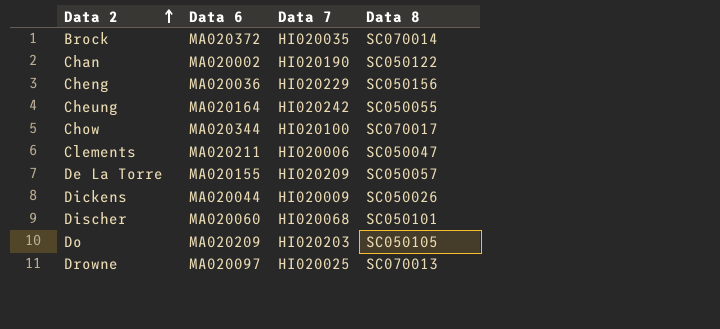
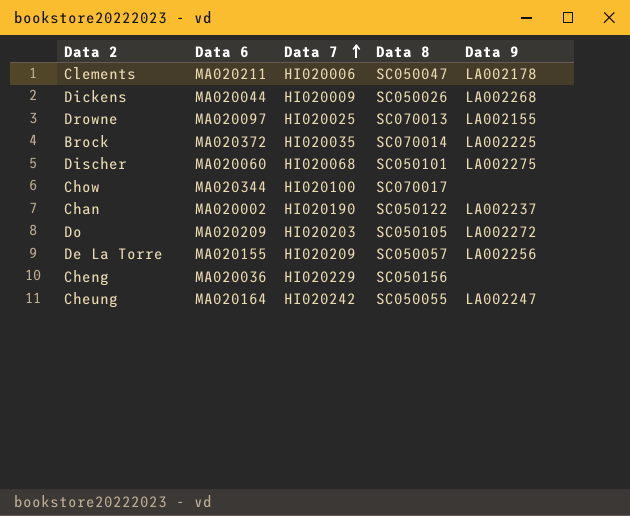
row order: Data 2 ascending -> Data 7 ascending
column Data 9 | position: none -> 5

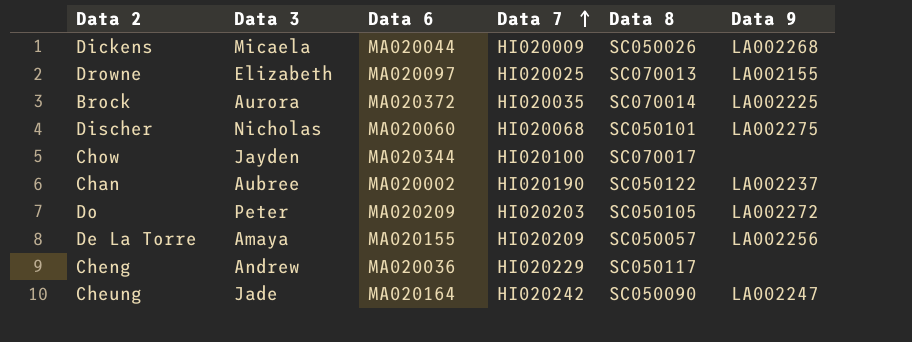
column Data 3 | position: none -> 2
row Clements: MA020211 | HI020006 | SC050047 | LA002178 -> none
Cheng | Data 8: SC050156 -> SC050117
Cheung | Data 8: SC050055 -> SC050090

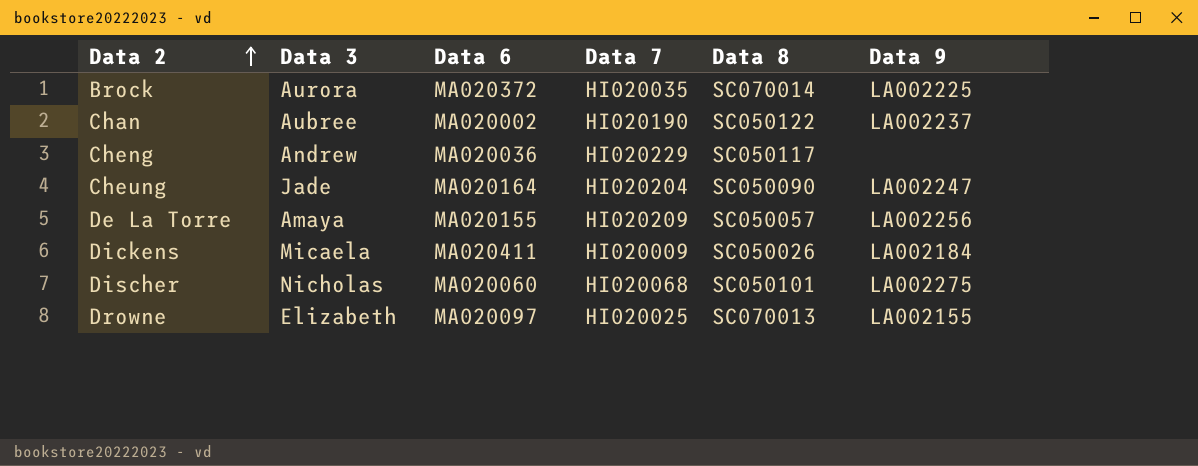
row order: Data 7 ascending -> Data 2 ascending
row Chow: Jayden | MA020344 | HI020100 | SC070017 | none -> none
row Do: Peter | MA020209 | HI020203 | SC050105 | LA002272 -> none
Cheung | Data 7: HI020242 -> HI020204
Dickens | Data 6: MA020044 -> MA020411
Dickens | Data 9: LA002268 -> LA002184

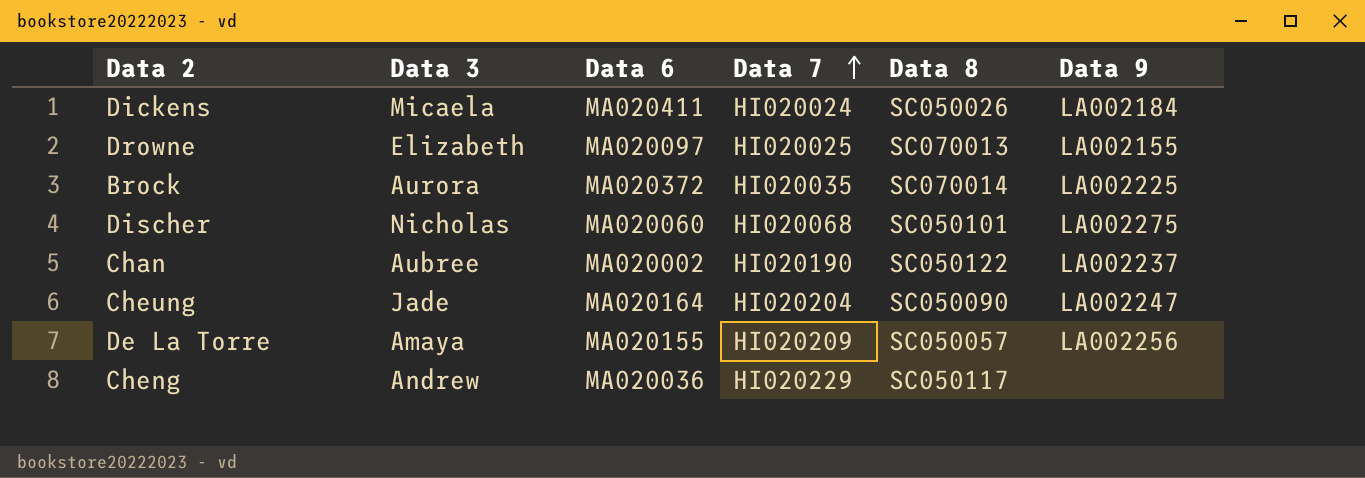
row order: Data 2 ascending -> Data 7 ascending
Dickens | Data 7: HI020009 -> HI020024

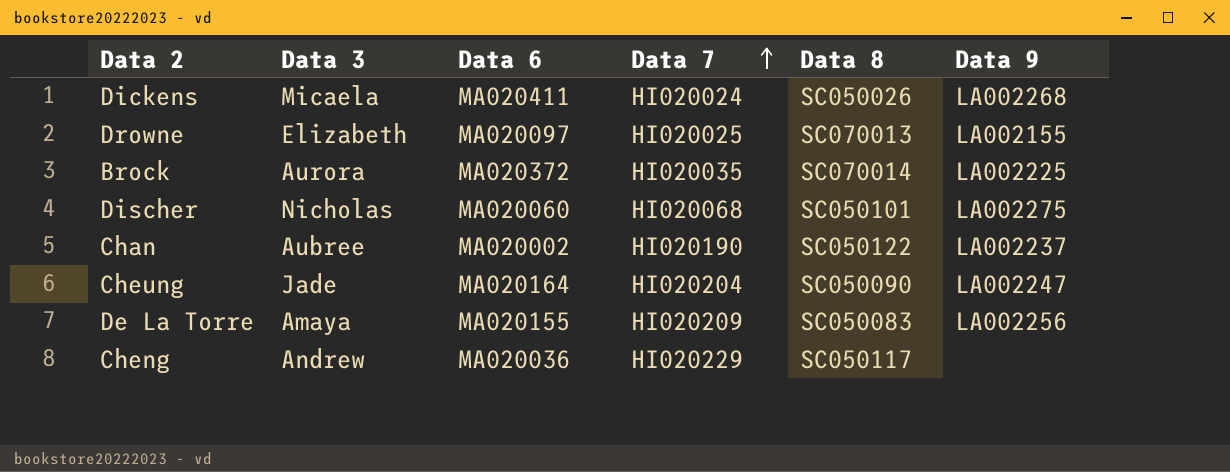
Dickens | Data 9: LA002184 -> LA002268
De La Torre | Data 8: SC050057 -> SC050083

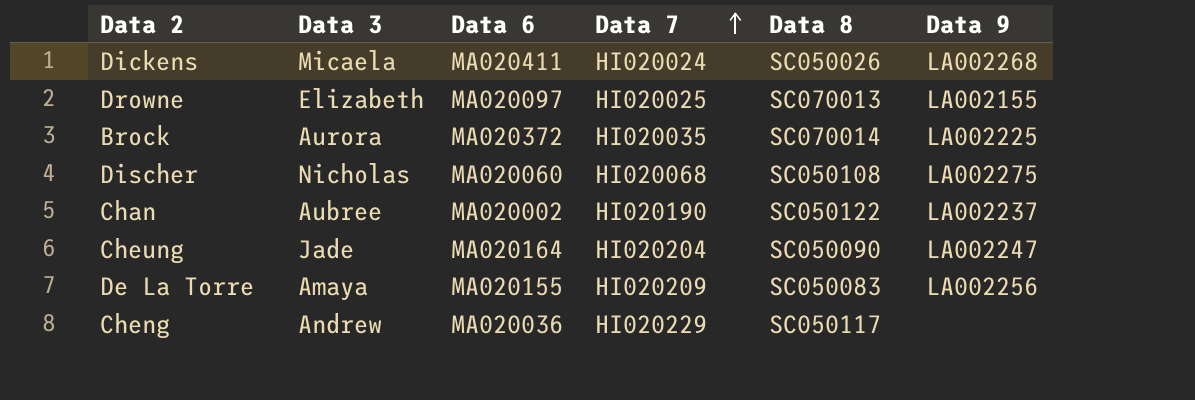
Discher | Data 8: SC050101 -> SC050108

